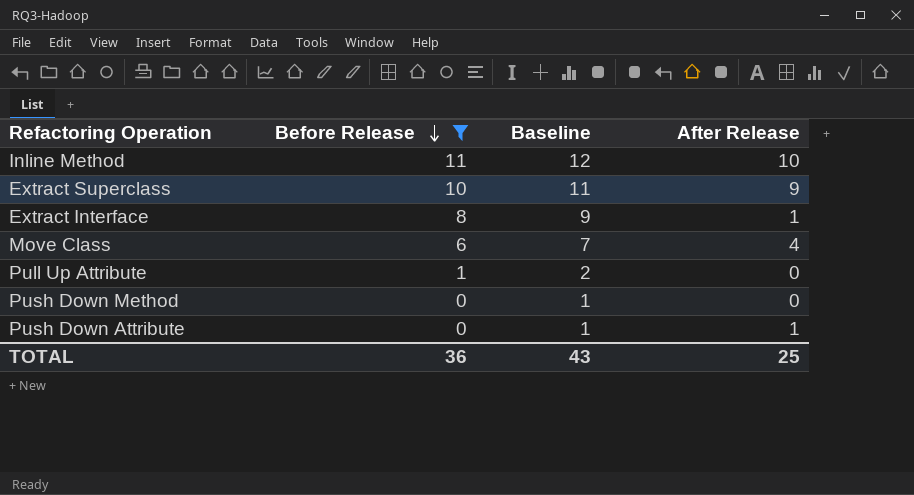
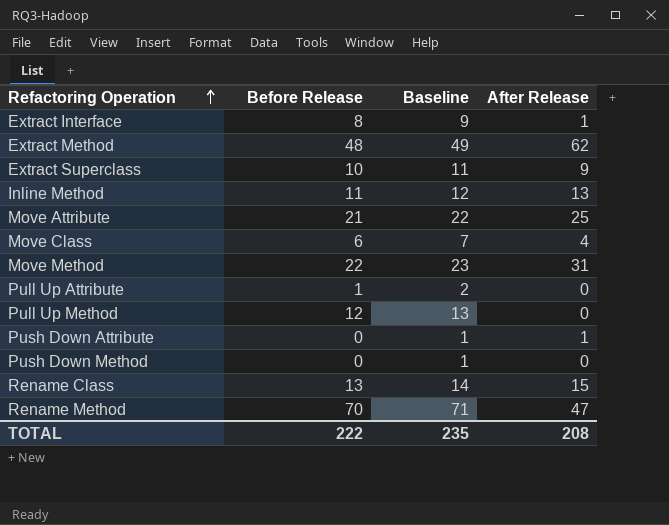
filter: Before Release <= 11 -> none
row order: Before Release descending -> Refactoring Operation ascending
Inline Method | After Release: 10 -> 13
TOTAL | Before Release: 36 -> 222
TOTAL | Baseline: 43 -> 235
TOTAL | After Release: 25 -> 208

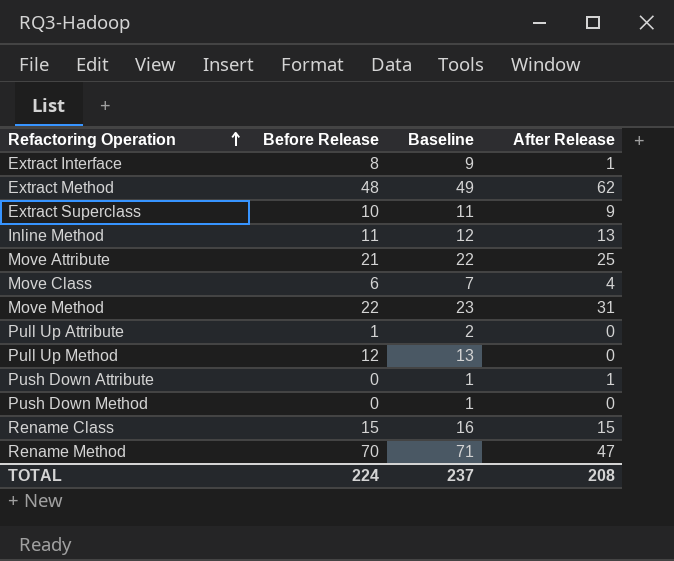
Rename Class | Before Release: 13 -> 15
Rename Class | Baseline: 14 -> 16
TOTAL | Before Release: 222 -> 224
TOTAL | Baseline: 235 -> 237

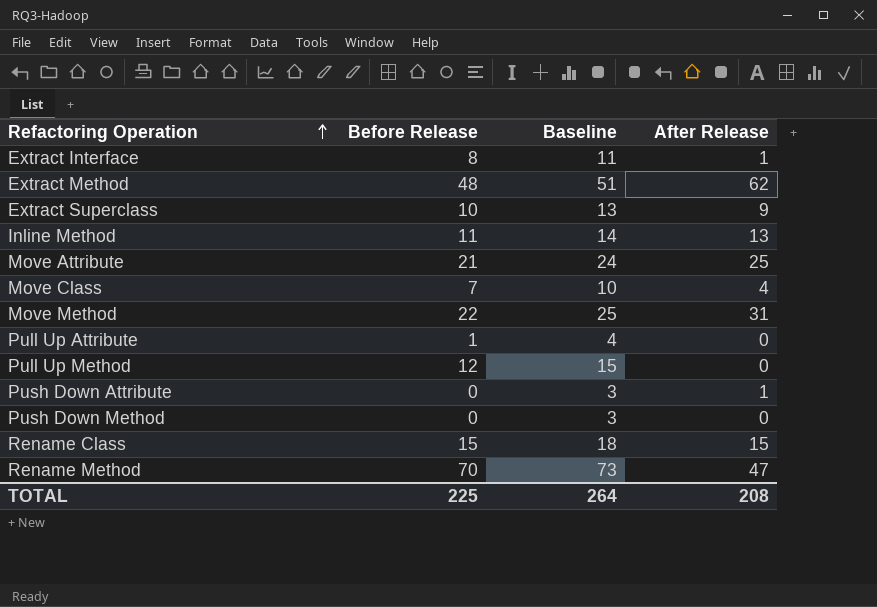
column Baseline | formula: [Before Release] + 1 -> [Before Release] + 3
Move Class | Before Release: 6 -> 7
TOTAL | Before Release: 224 -> 225
TOTAL | Baseline: 237 -> 264

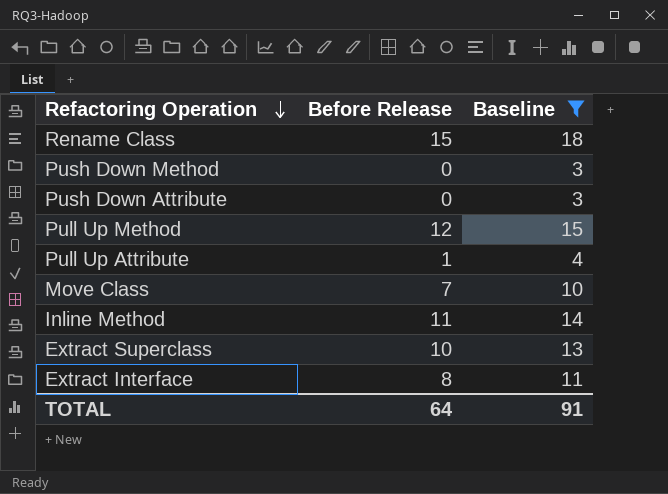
filter: none -> Baseline <= 18
row order: Refactoring Operation ascending -> Refactoring Operation descending
column After Release | position: 4 -> none
TOTAL | Before Release: 225 -> 64
TOTAL | Baseline: 264 -> 91

